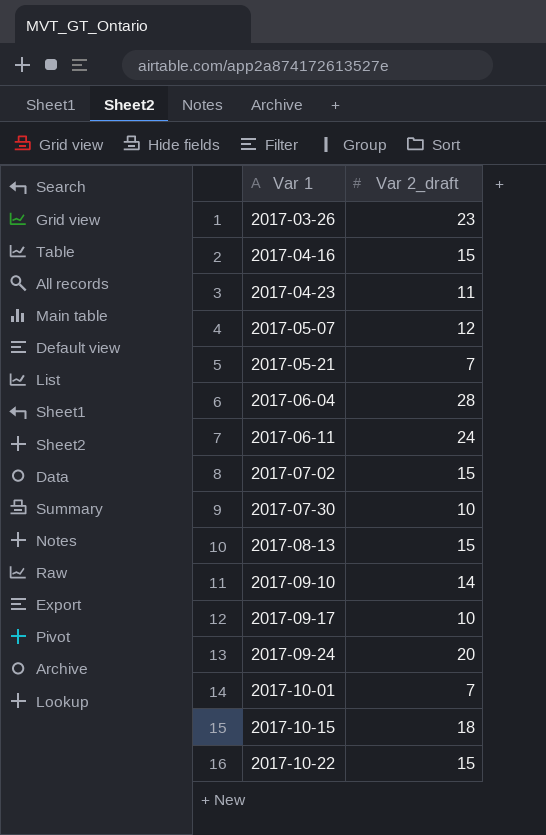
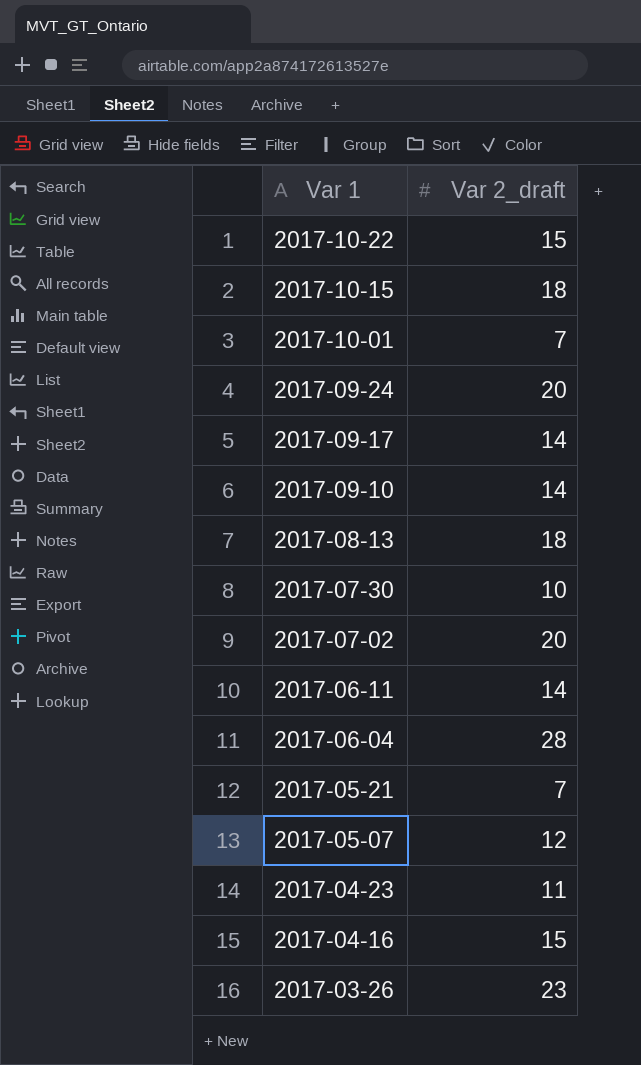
row order: Var 1 ascending -> Var 1 descending
2017-09-17 | Var 2_draft: 10 -> 14
2017-08-13 | Var 2_draft: 15 -> 18
2017-07-02 | Var 2_draft: 15 -> 20
2017-06-11 | Var 2_draft: 24 -> 14

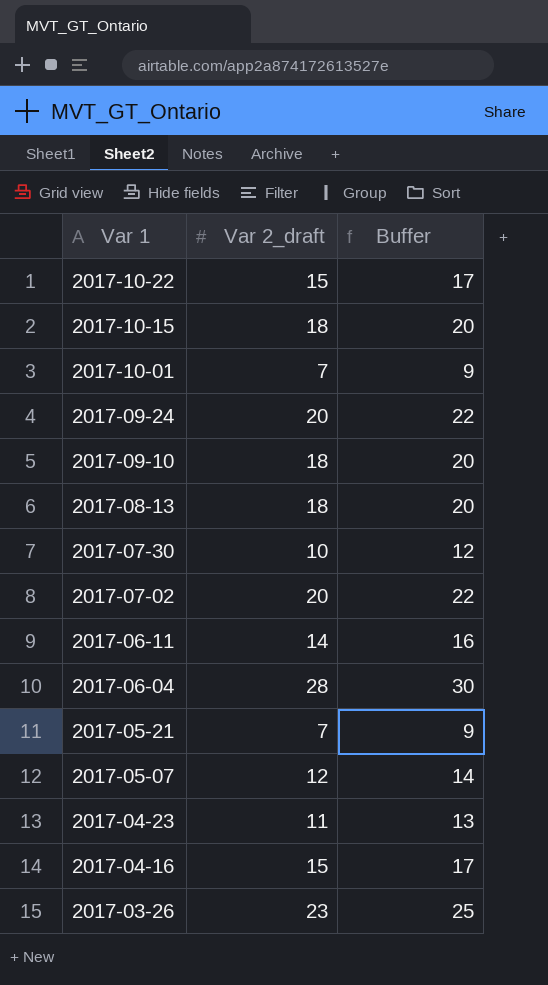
column Buffer | formula: none -> [Var 2_draft] + 2
row 2017-09-17: 14 -> none
2017-09-10 | Var 2_draft: 14 -> 18

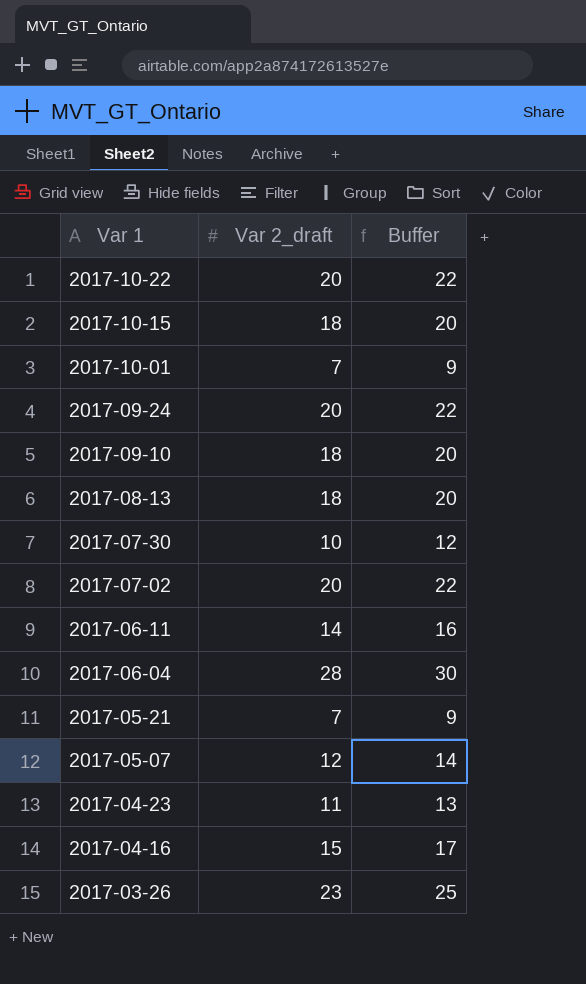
2017-10-22 | Var 2_draft: 15 -> 20
2017-10-22 | Buffer: 17 -> 22

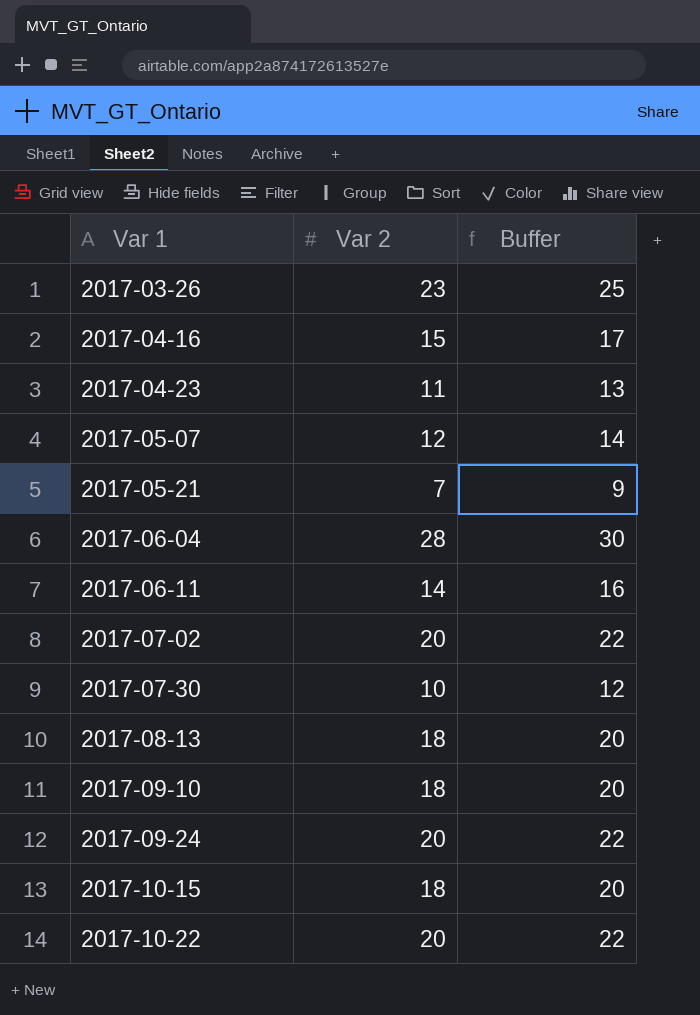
row order: Var 1 descending -> Var 1 ascending
column name: Var 2_draft -> Var 2
row 2017-10-01: 7 | 9 -> none

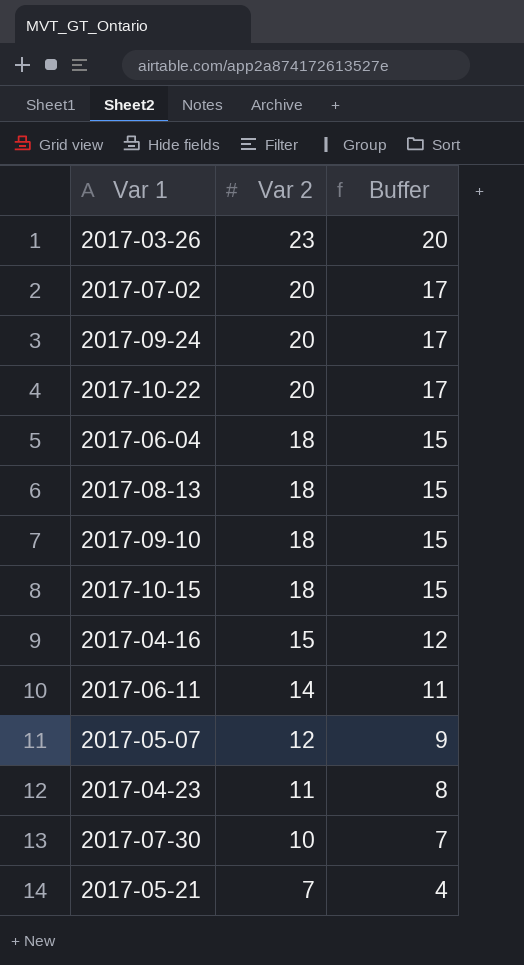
row order: Var 1 ascending -> Var 2 descending
column Buffer | formula: [Var 2] + 2 -> [Var 2] - 3
2017-06-04 | Var 2: 28 -> 18

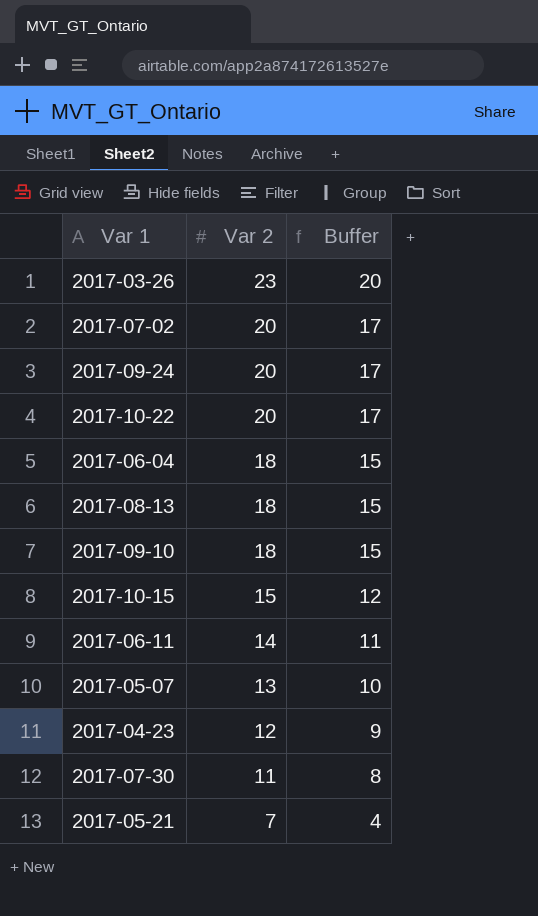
row 2017-04-16: 15 | 12 -> none
2017-10-15 | Var 2: 18 -> 15
2017-10-15 | Buffer: 15 -> 12
2017-05-07 | Var 2: 12 -> 13
2017-05-07 | Buffer: 9 -> 10
2017-04-23 | Var 2: 11 -> 12
2017-04-23 | Buffer: 8 -> 9
2017-07-30 | Var 2: 10 -> 11
2017-07-30 | Buffer: 7 -> 8

